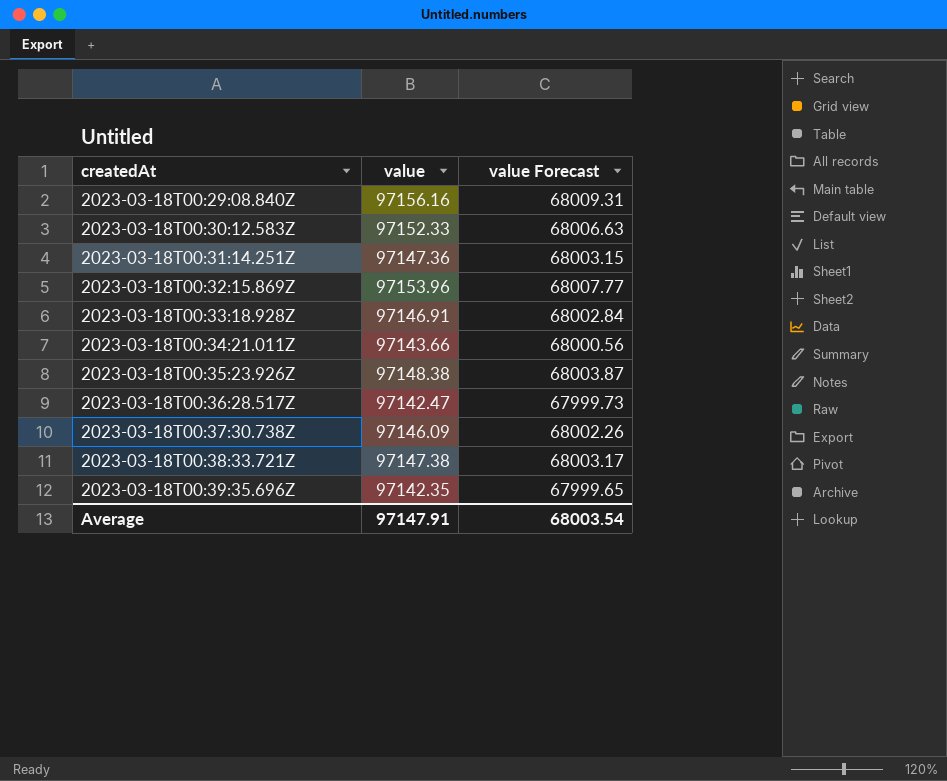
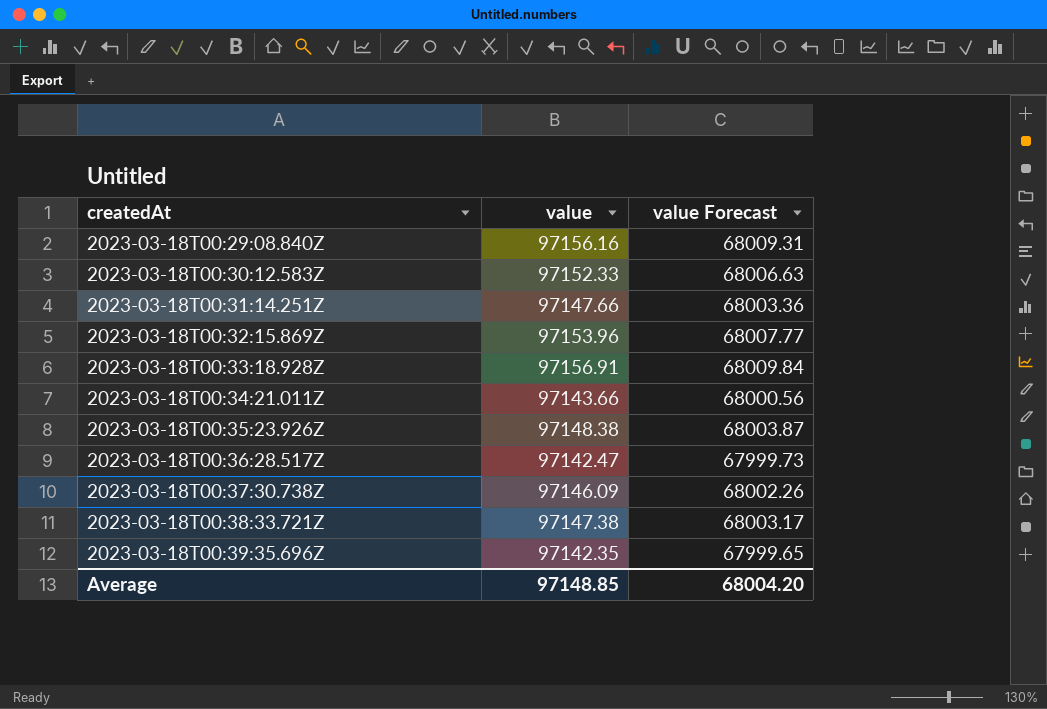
2023-03-18T00:31:14.251Z | value: 97147.36 -> 97147.66
2023-03-18T00:31:14.251Z | value Forecast: 68003.15 -> 68003.36
2023-03-18T00:33:18.928Z | value: 97146.91 -> 97156.91
2023-03-18T00:33:18.928Z | value Forecast: 68002.84 -> 68009.84
Average | value: 97147.91 -> 97148.85
Average | value Forecast: 68003.54 -> 68004.20

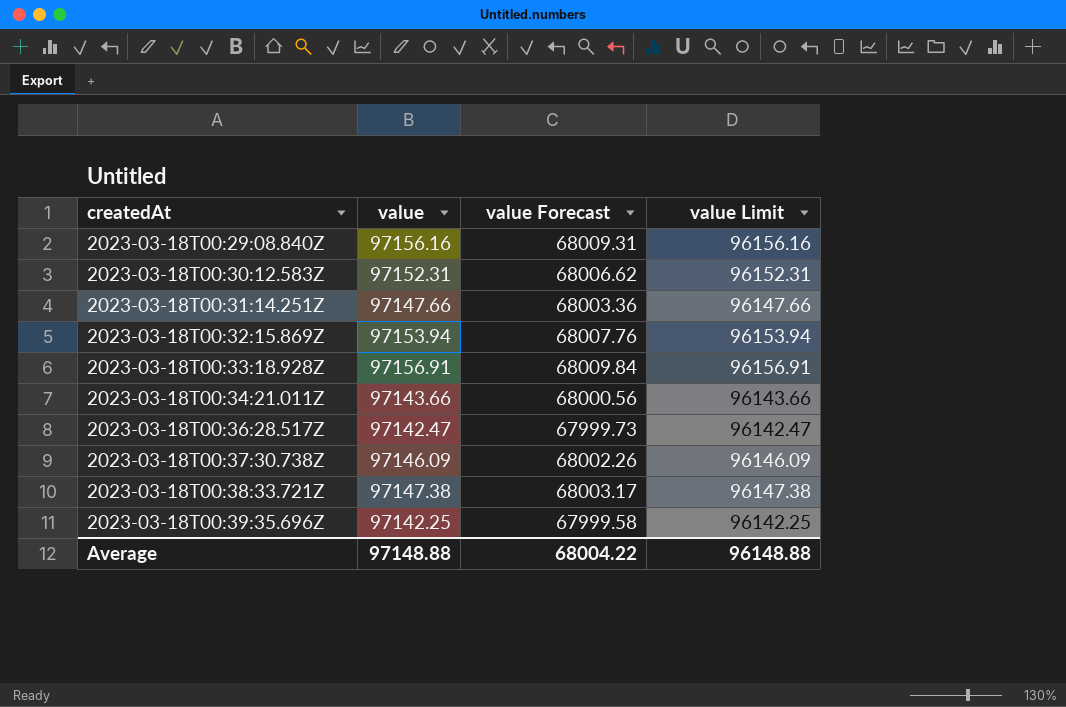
column value Limit | formula: none -> [value] - 1000
row 2023-03-18T00:35:23.926Z: 97148.38 | 68003.87 -> none
2023-03-18T00:30:12.583Z | value: 97152.33 -> 97152.31
2023-03-18T00:30:12.583Z | value Forecast: 68006.63 -> 68006.62
2023-03-18T00:32:15.869Z | value: 97153.96 -> 97153.94
2023-03-18T00:32:15.869Z | value Forecast: 68007.77 -> 68007.76
2023-03-18T00:39:35.696Z | value: 97142.35 -> 97142.25
2023-03-18T00:39:35.696Z | value Forecast: 67999.65 -> 67999.58
Average | value: 97148.85 -> 97148.88
Average | value Forecast: 68004.20 -> 68004.22

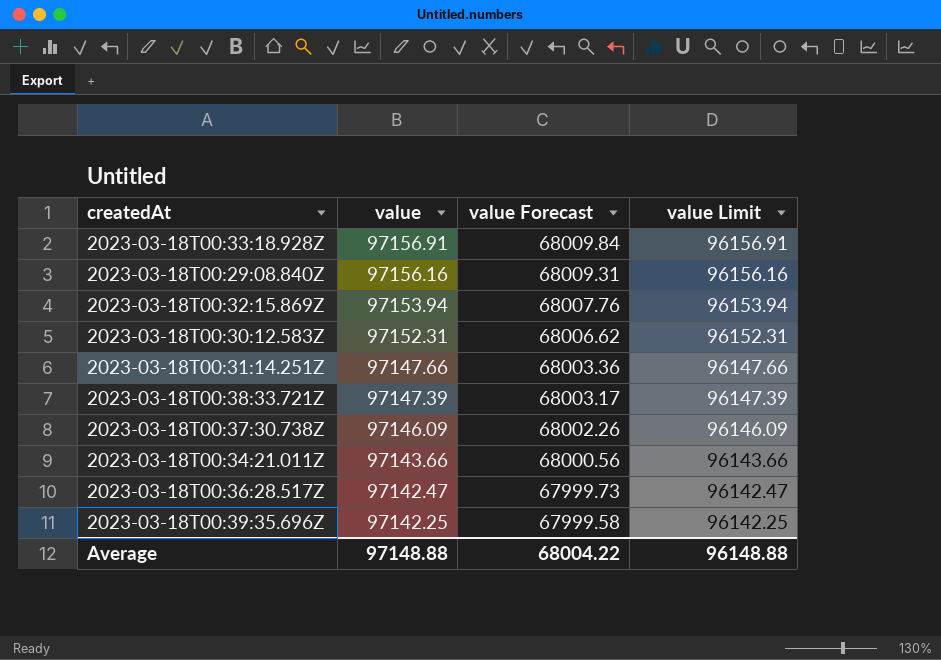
row order: createdAt ascending -> value descending
2023-03-18T00:38:33.721Z | value: 97147.38 -> 97147.39
2023-03-18T00:38:33.721Z | value Limit: 96147.38 -> 96147.39

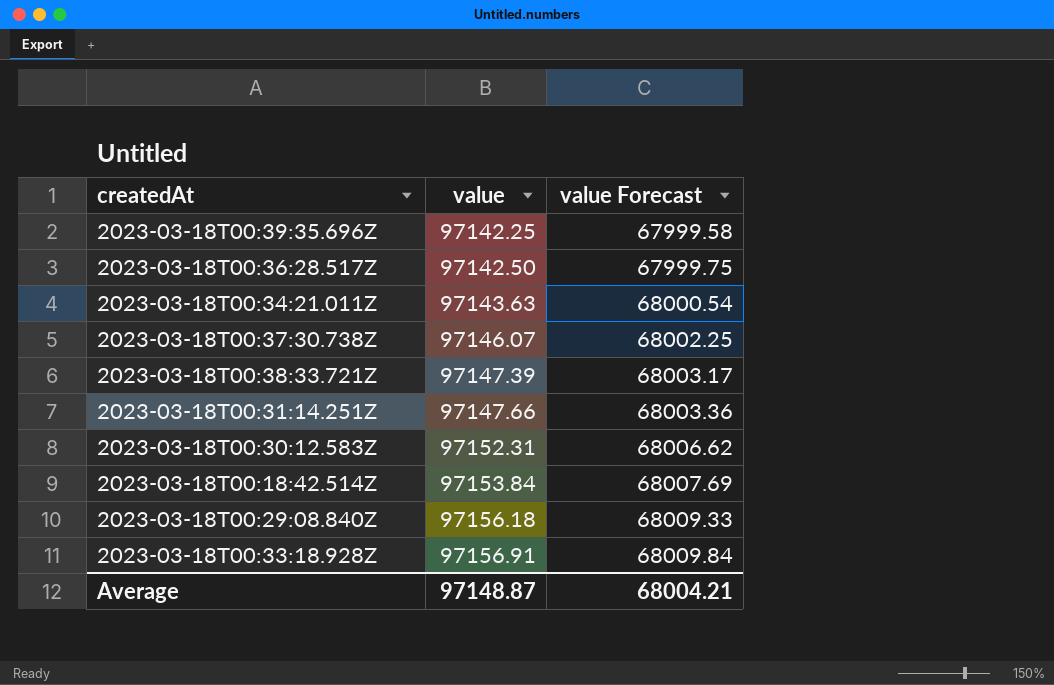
row order: value descending -> value ascending
column value Limit | formula: [value] - 1000 -> none
row 2023-03-18T00:32:15.869Z: 97153.94 | 68007.76 | 96153.94 -> none
2023-03-18T00:36:28.517Z | value: 97142.47 -> 97142.50
2023-03-18T00:36:28.517Z | value Forecast: 67999.73 -> 67999.75
2023-03-18T00:34:21.011Z | value: 97143.66 -> 97143.63
2023-03-18T00:34:21.011Z | value Forecast: 68000.56 -> 68000.54
2023-03-18T00:37:30.738Z | value: 97146.09 -> 97146.07
2023-03-18T00:37:30.738Z | value Forecast: 68002.26 -> 68002.25
row 2023-03-18T00:18:42.514Z: none -> 97153.84 | 68007.69
2023-03-18T00:29:08.840Z | value: 97156.16 -> 97156.18
2023-03-18T00:29:08.840Z | value Forecast: 68009.31 -> 68009.33
Average | value: 97148.88 -> 97148.87
Average | value Forecast: 68004.22 -> 68004.21

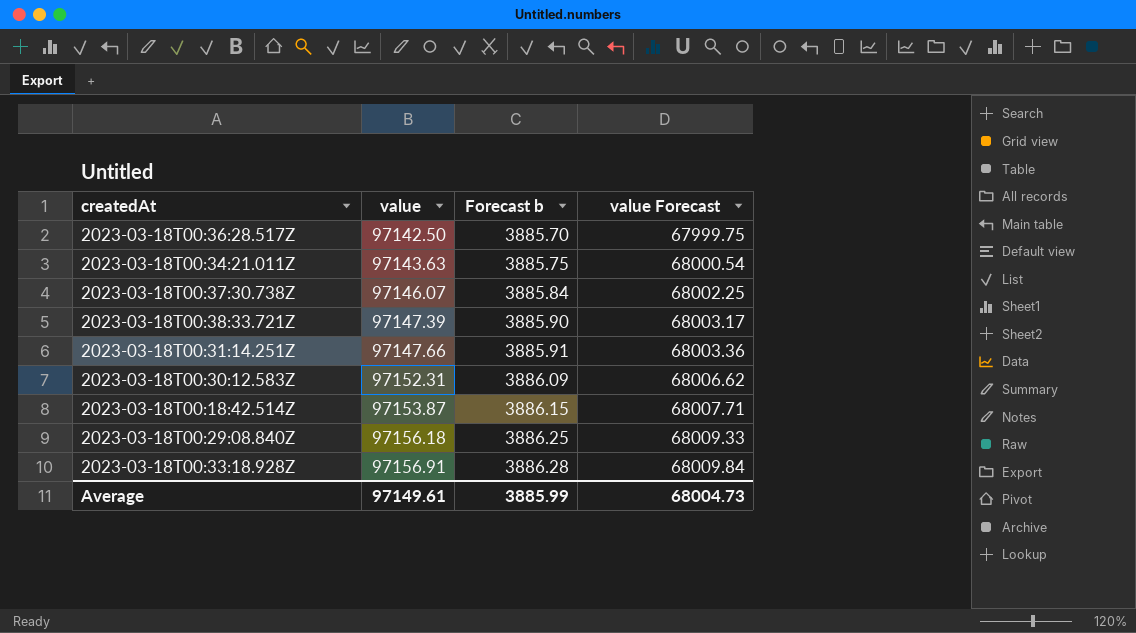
column Forecast b | formula: none -> [value] * 0.04
row 2023-03-18T00:39:35.696Z: 97142.25 | 67999.58 -> none
2023-03-18T00:18:42.514Z | value: 97153.84 -> 97153.87
2023-03-18T00:18:42.514Z | value Forecast: 68007.69 -> 68007.71
Average | value: 97148.87 -> 97149.61
Average | value Forecast: 68004.21 -> 68004.73

